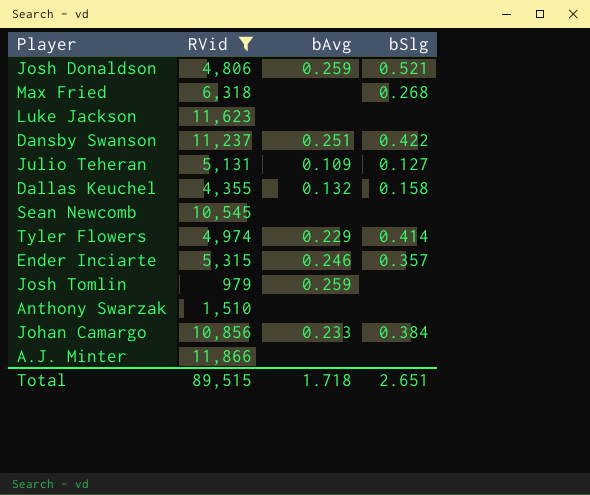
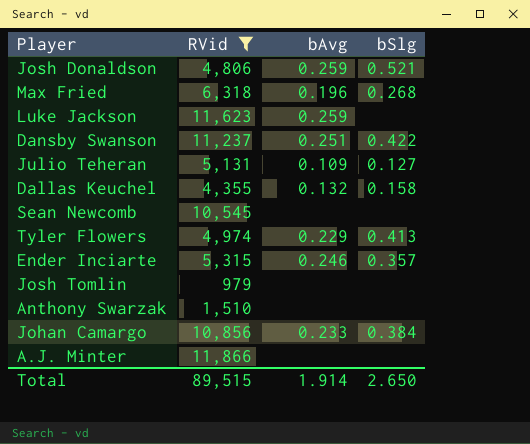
Max Fried | bAvg: none -> 0.196
Luke Jackson | bAvg: none -> 0.259
Tyler Flowers | bSlg: 0.414 -> 0.413
Josh Tomlin | bAvg: 0.259 -> none
Total | bAvg: 1.718 -> 1.914
Total | bSlg: 2.651 -> 2.650

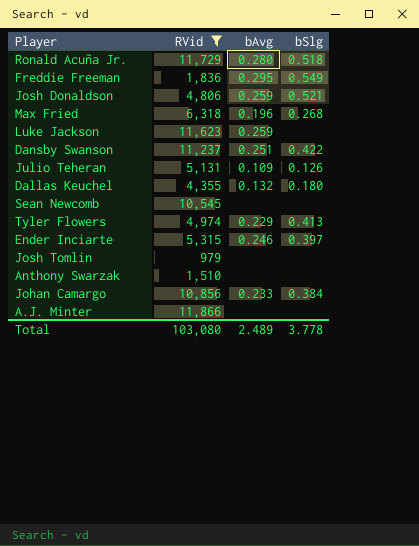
row Ronald Acuña Jr.: none -> 11,729 | 0.280 | 0.518
row Freddie Freeman: none -> 1,836 | 0.295 | 0.549
Julio Teheran | bSlg: 0.127 -> 0.126
Dallas Keuchel | bSlg: 0.158 -> 0.180
Ender Inciarte | bSlg: 0.357 -> 0.397
Total | RVid: 89,515 -> 103,080
Total | bAvg: 1.914 -> 2.489
Total | bSlg: 2.650 -> 3.778

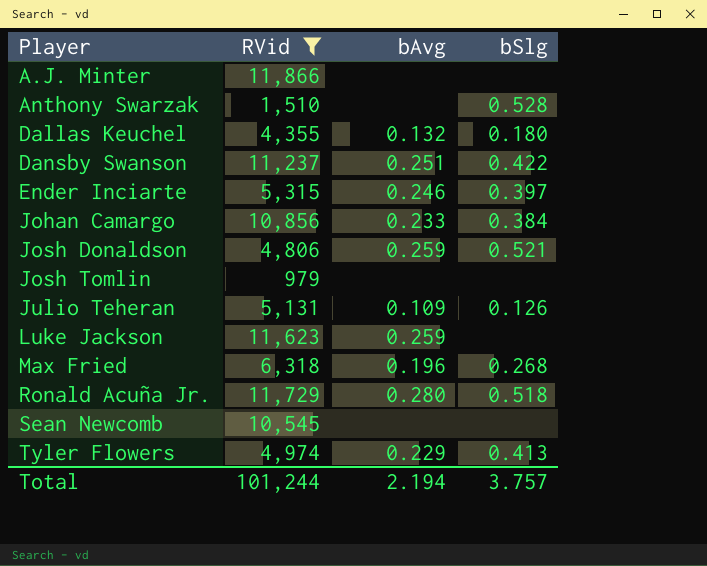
row order: none -> Player ascending
row Freddie Freeman: 1,836 | 0.295 | 0.549 -> none
Anthony Swarzak | bSlg: none -> 0.528
Total | RVid: 103,080 -> 101,244
Total | bAvg: 2.489 -> 2.194
Total | bSlg: 3.778 -> 3.757

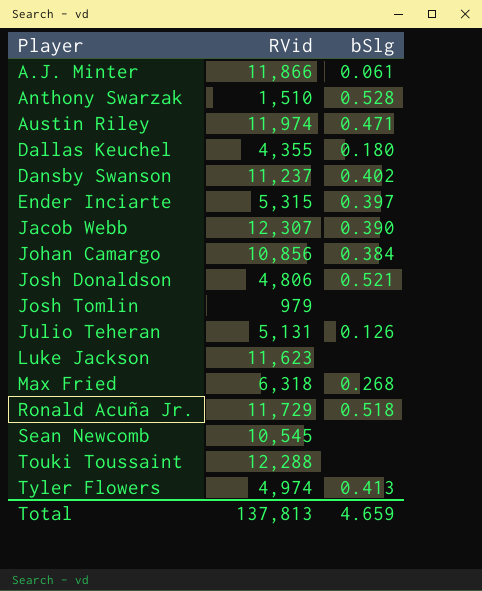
filter: RVid <= 11,866 -> none
column bAvg | position: 3 -> none
A.J. Minter | bSlg: none -> 0.061
Dansby Swanson | bSlg: 0.422 -> 0.402
Total | RVid: 101,244 -> 137,813
Total | bSlg: 3.757 -> 4.659

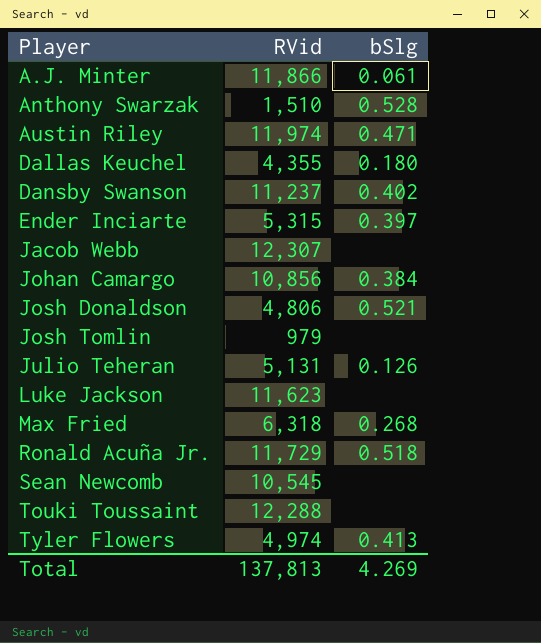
Jacob Webb | bSlg: 0.390 -> none
Total | bSlg: 4.659 -> 4.269

